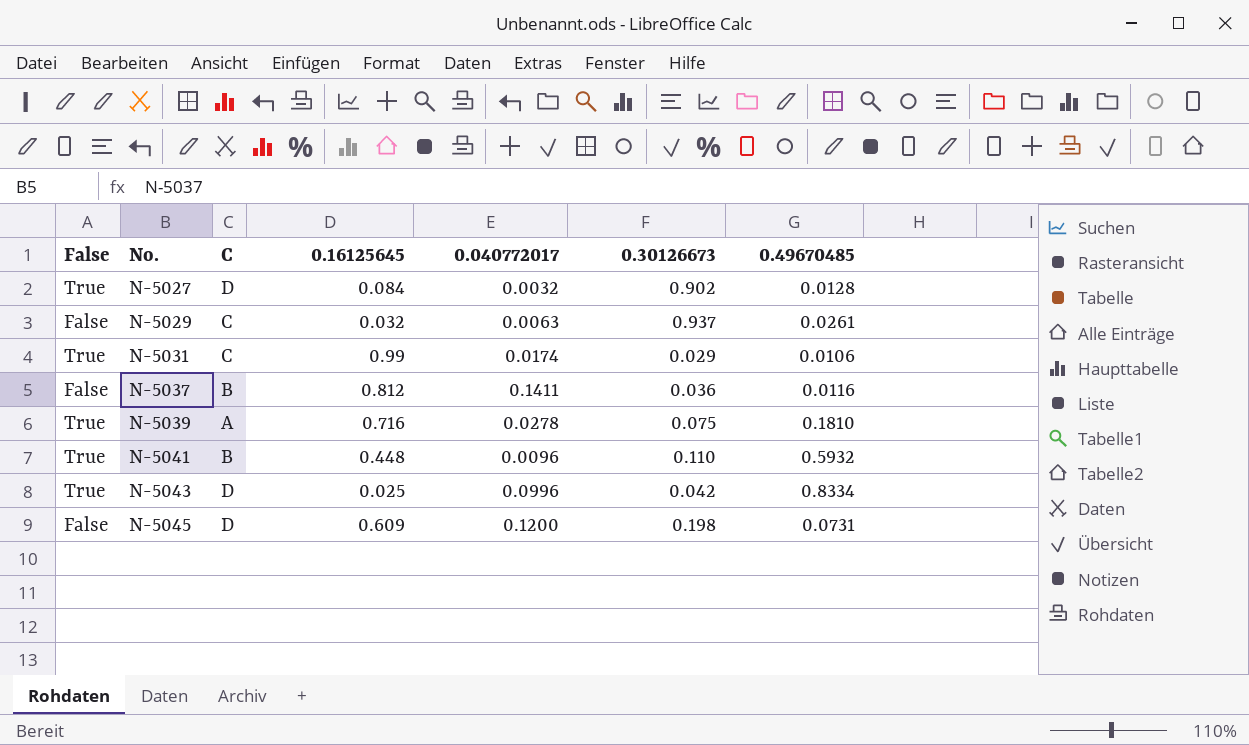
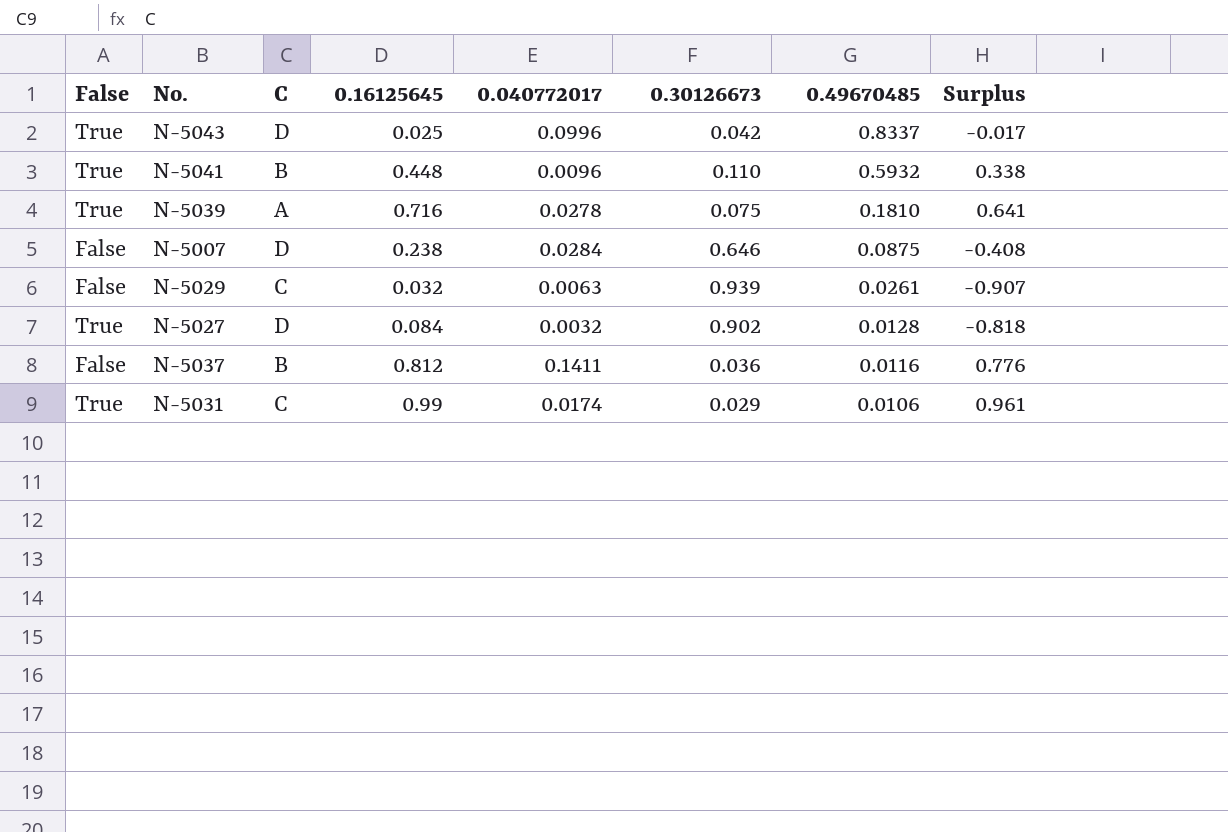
row order: No. ascending -> 0.49670485 descending
column Surplus | formula: none -> [0.16125645] - [0.30126673]
row N-5045: False | D | 0.609 | 0.1200 | 0.198 | 0.0731 -> none
N-5043 | 0.49670485: 0.8334 -> 0.8337
row N-5007: none -> False | D | 0.238 | 0.0284 | 0.646 | 0.0875 | -0.408
N-5029 | 0.30126673: 0.937 -> 0.939

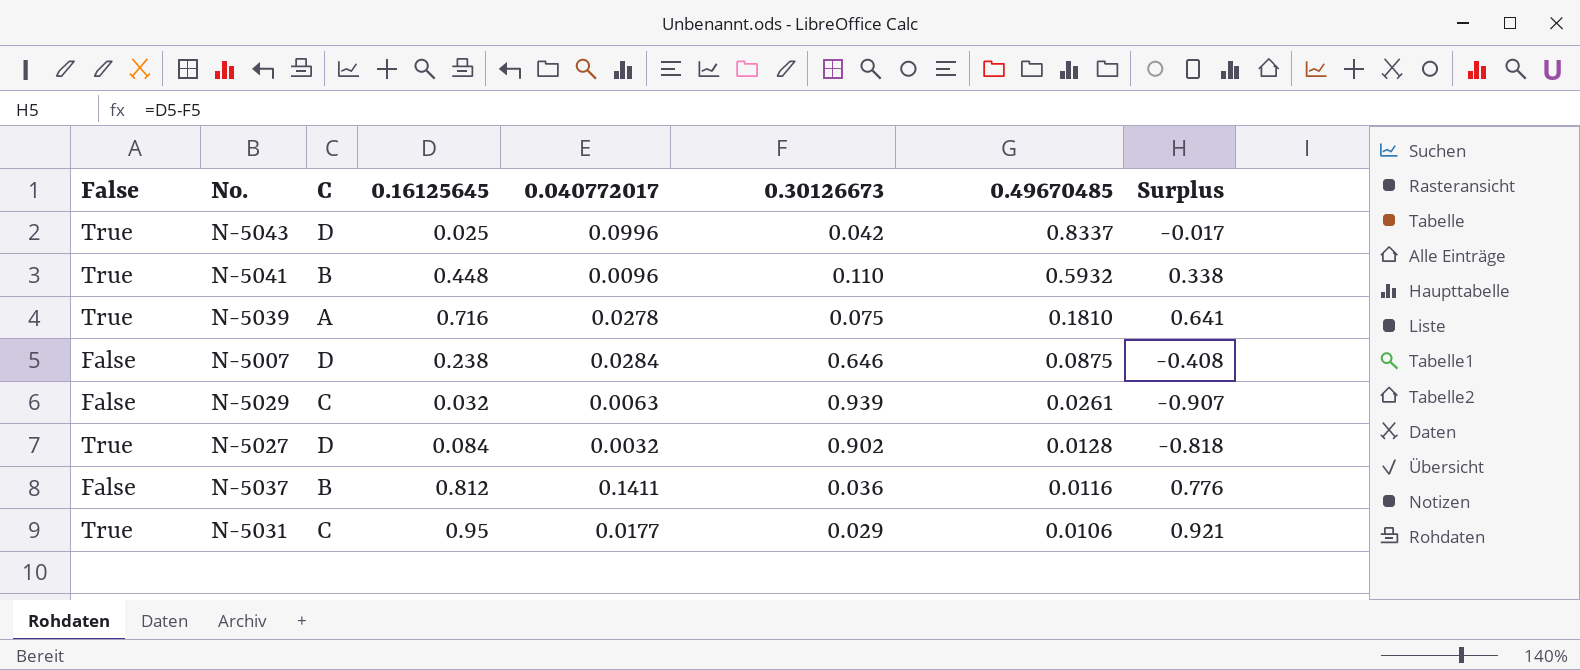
N-5031 | 0.16125645: 0.99 -> 0.95
N-5031 | 0.040772017: 0.0174 -> 0.0177
N-5031 | Surplus: 0.961 -> 0.921

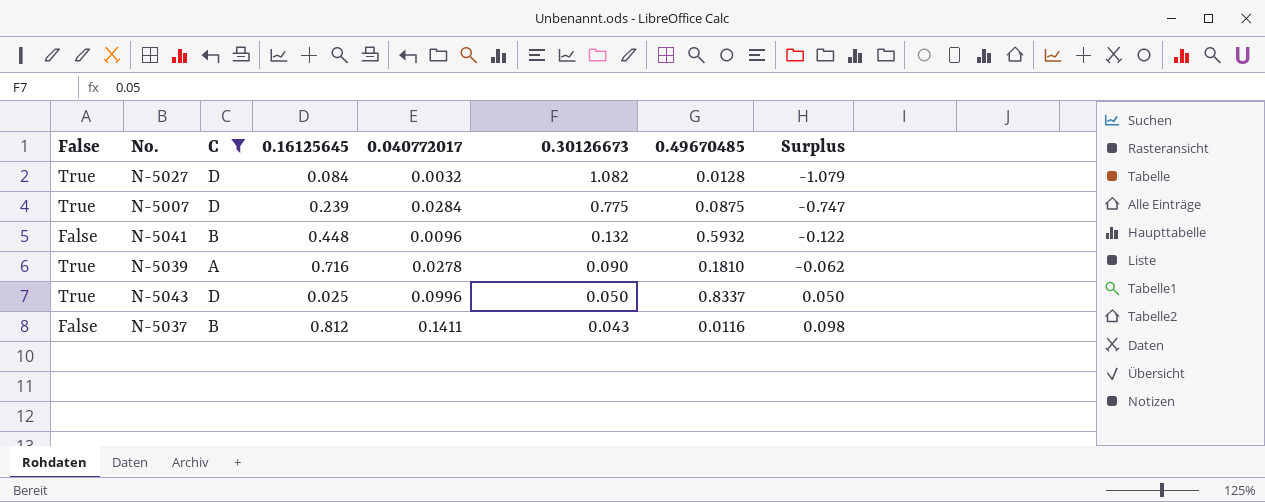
filter: none -> C != C
row order: 0.49670485 descending -> 0.30126673 descending
column Surplus | formula: [0.16125645] - [0.30126673] -> [0.040772017] - [0.30126673]
N-5027 | 0.30126673: 0.902 -> 1.082
N-5007 | False: False -> True
N-5007 | 0.16125645: 0.238 -> 0.239
N-5007 | 0.30126673: 0.646 -> 0.775
N-5041 | False: True -> False
N-5041 | 0.30126673: 0.110 -> 0.132
N-5039 | 0.30126673: 0.075 -> 0.090
N-5043 | 0.30126673: 0.042 -> 0.050
N-5037 | 0.30126673: 0.036 -> 0.043

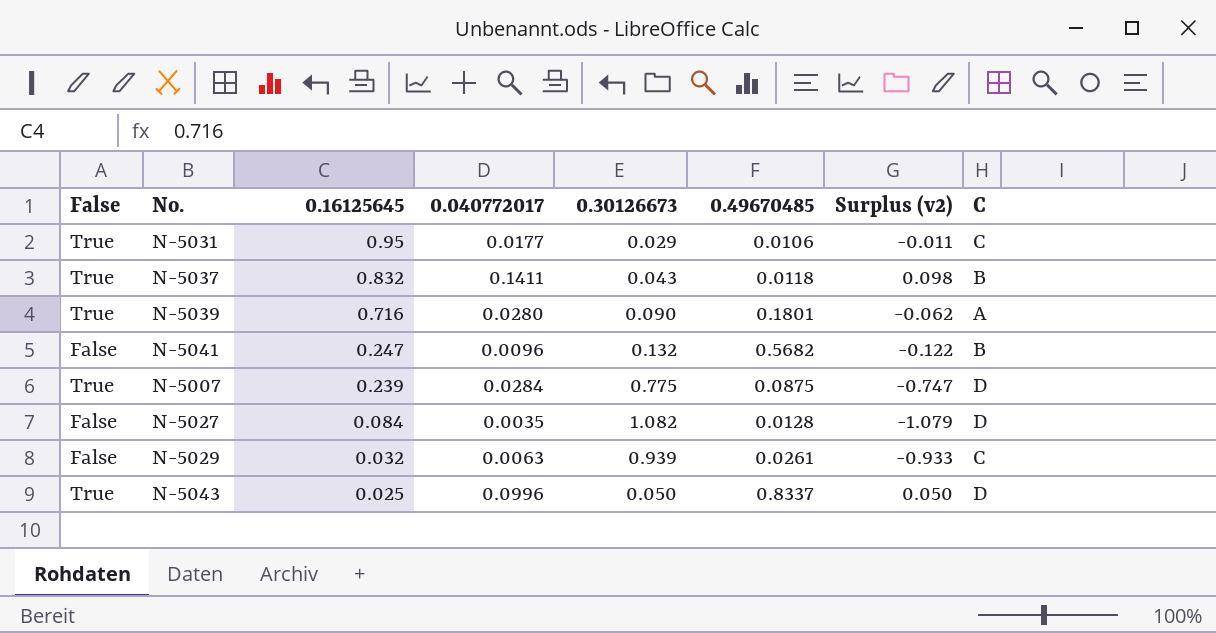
filter: C != C -> none
row order: 0.30126673 descending -> 0.16125645 descending
column name: Surplus -> Surplus (v2)
column C | position: 3 -> 8
N-5037 | False: False -> True
N-5037 | 0.16125645: 0.812 -> 0.832
N-5037 | 0.49670485: 0.0116 -> 0.0118
N-5039 | 0.040772017: 0.0278 -> 0.0280
N-5039 | 0.49670485: 0.1810 -> 0.1801
N-5041 | 0.16125645: 0.448 -> 0.247
N-5041 | 0.49670485: 0.5932 -> 0.5682
N-5027 | False: True -> False
N-5027 | 0.040772017: 0.0032 -> 0.0035

